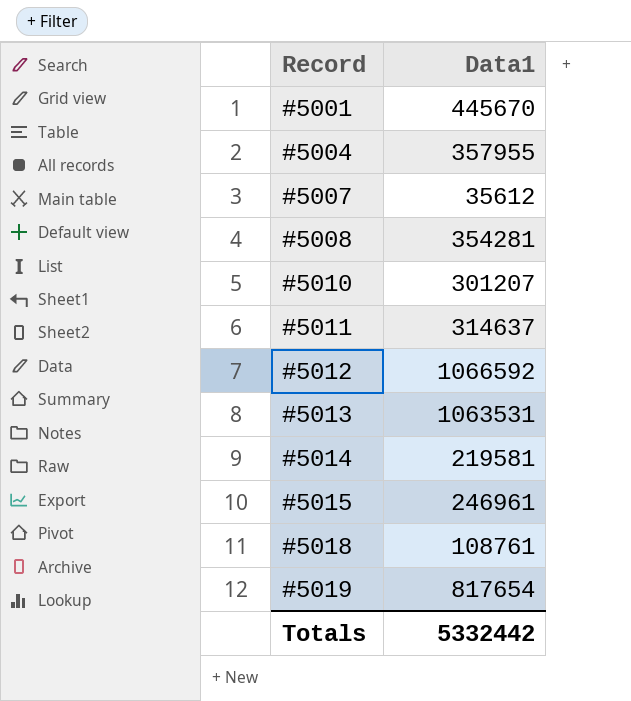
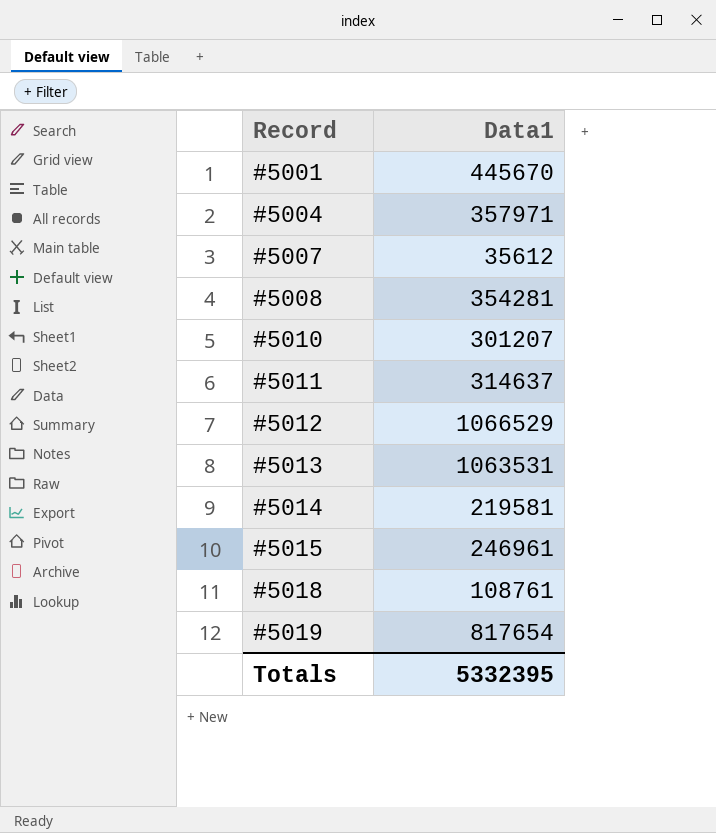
#5004 | Data1: 357955 -> 357971
#5012 | Data1: 1066592 -> 1066529
Totals | Data1: 5332442 -> 5332395

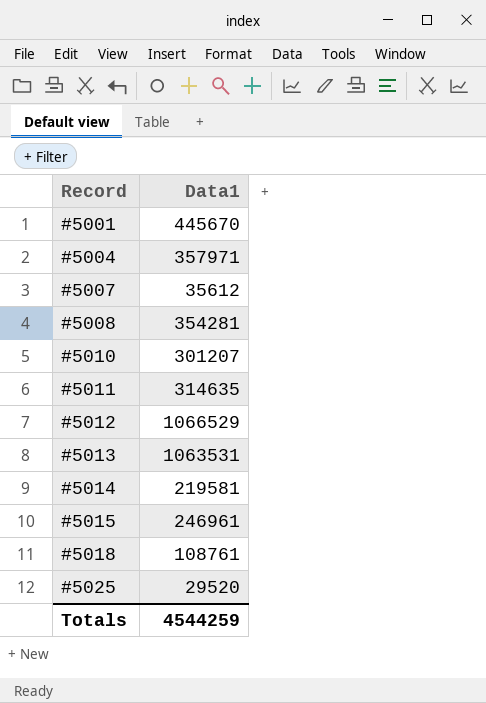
row #5019: 817654 -> none
#5011 | Data1: 314637 -> 314635
row #5025: none -> 29520
Totals | Data1: 5332395 -> 4544259

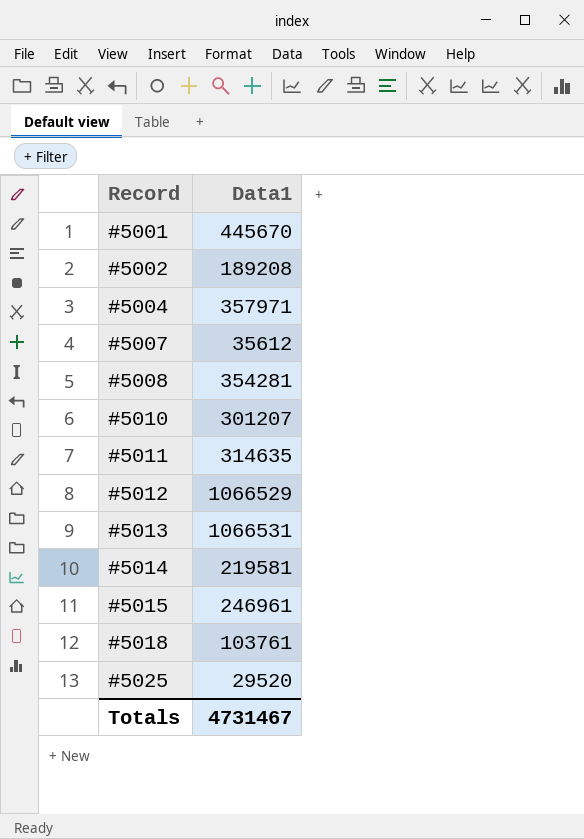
row #5002: none -> 189208
#5013 | Data1: 1063531 -> 1066531
#5018 | Data1: 108761 -> 103761
Totals | Data1: 4544259 -> 4731467

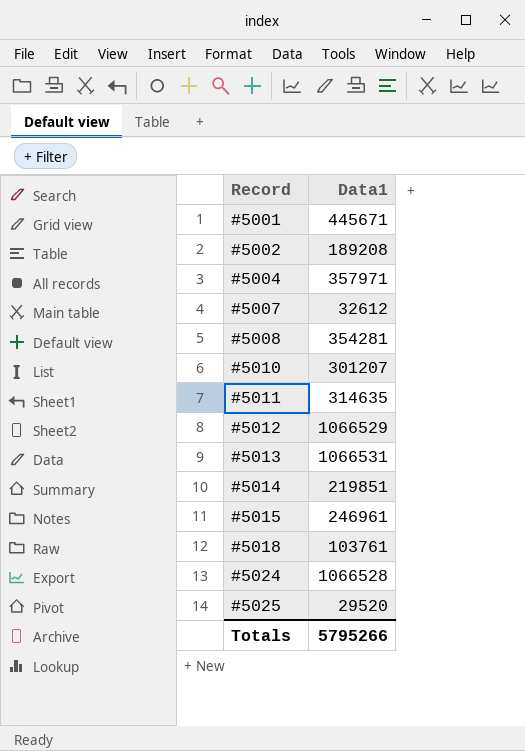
#5001 | Data1: 445670 -> 445671
#5007 | Data1: 35612 -> 32612
#5014 | Data1: 219581 -> 219851
row #5024: none -> 1066528
Totals | Data1: 4731467 -> 5795266

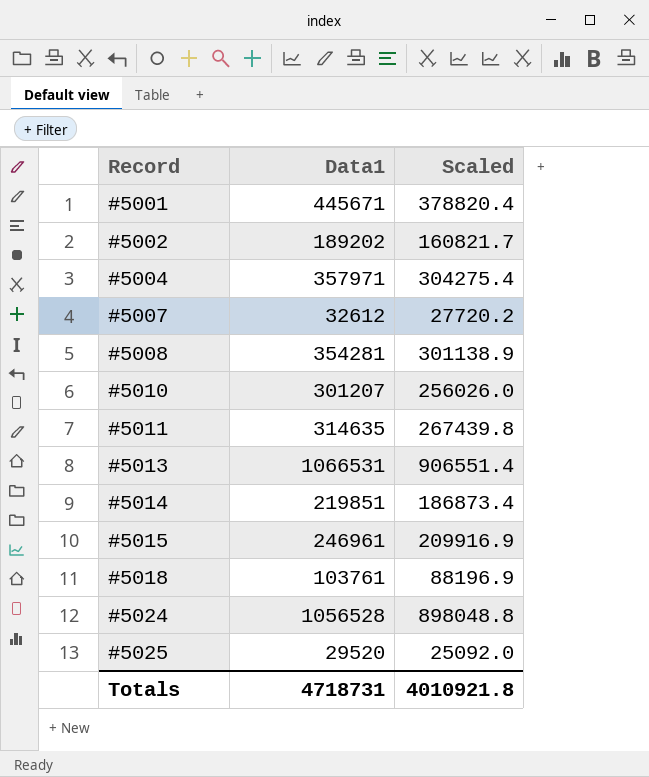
column Scaled | formula: none -> [Data1] * 0.85
row #5012: 1066529 -> none
#5002 | Data1: 189208 -> 189202
#5024 | Data1: 1066528 -> 1056528
Totals | Data1: 5795266 -> 4718731

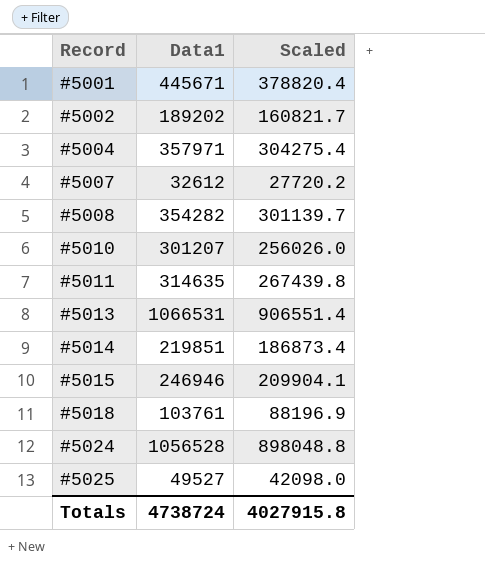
#5008 | Data1: 354281 -> 354282
#5008 | Scaled: 301138.9 -> 301139.7
#5015 | Data1: 246961 -> 246946
#5015 | Scaled: 209916.9 -> 209904.1
#5025 | Data1: 29520 -> 49527
#5025 | Scaled: 25092.0 -> 42098.0
Totals | Data1: 4718731 -> 4738724
Totals | Scaled: 4010921.8 -> 4027915.8

